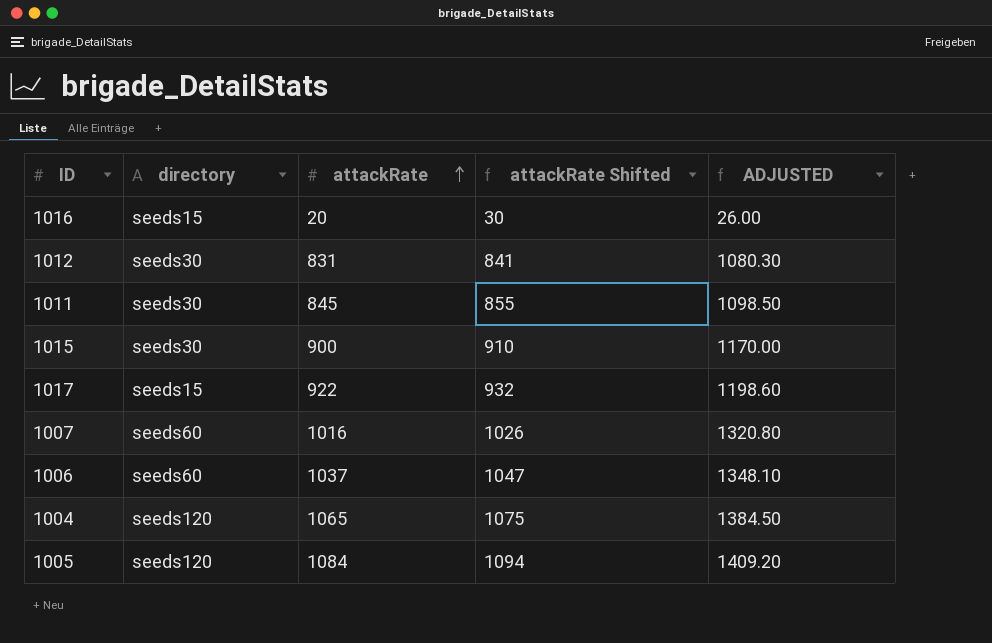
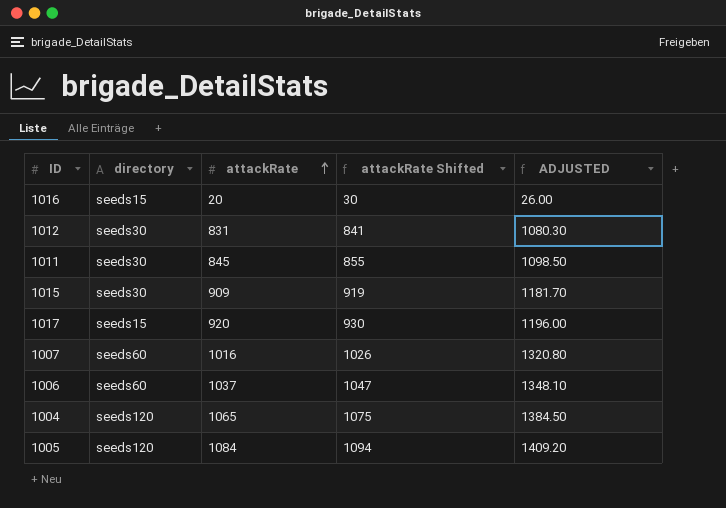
1015 | attackRate: 900 -> 909
1015 | attackRate Shifted: 910 -> 919
1015 | ADJUSTED: 1170.00 -> 1181.70
1017 | attackRate: 922 -> 920
1017 | attackRate Shifted: 932 -> 930
1017 | ADJUSTED: 1198.60 -> 1196.00

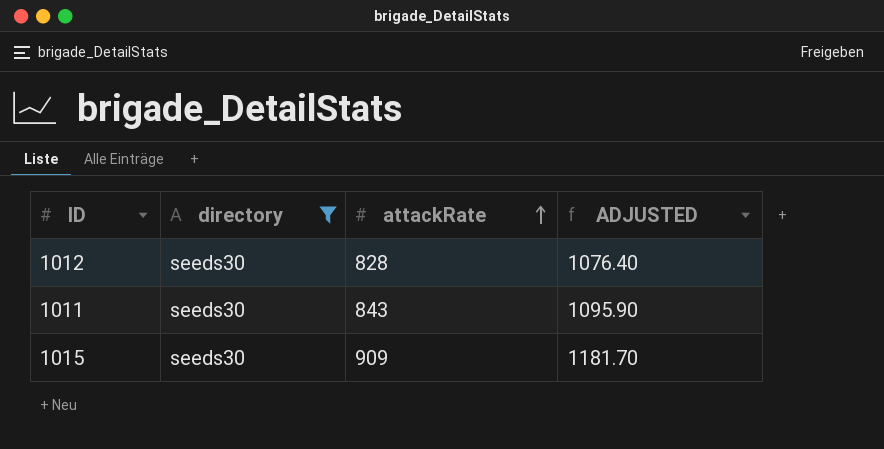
filter: none -> directory = seeds30
column attackRate Shifted | formula: [attackRate] + 10 -> none
1012 | attackRate: 831 -> 828
1012 | ADJUSTED: 1080.30 -> 1076.40
1011 | attackRate: 845 -> 843
1011 | ADJUSTED: 1098.50 -> 1095.90

